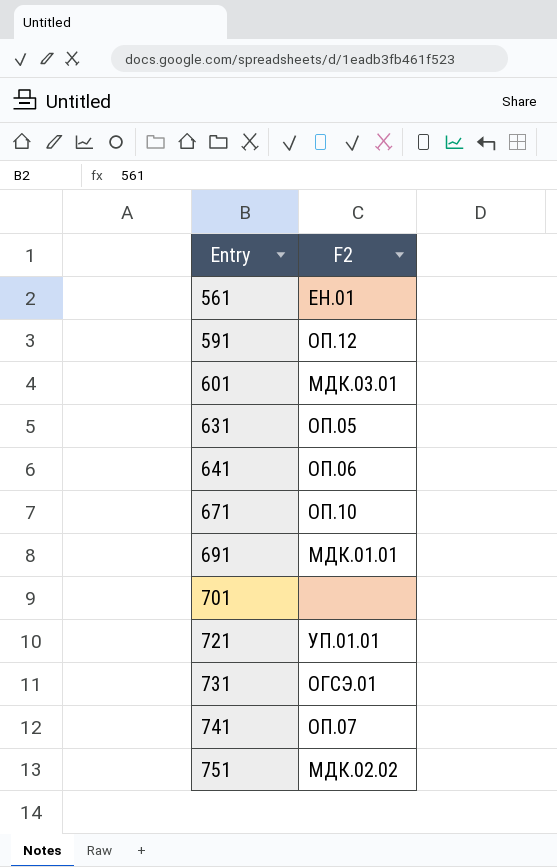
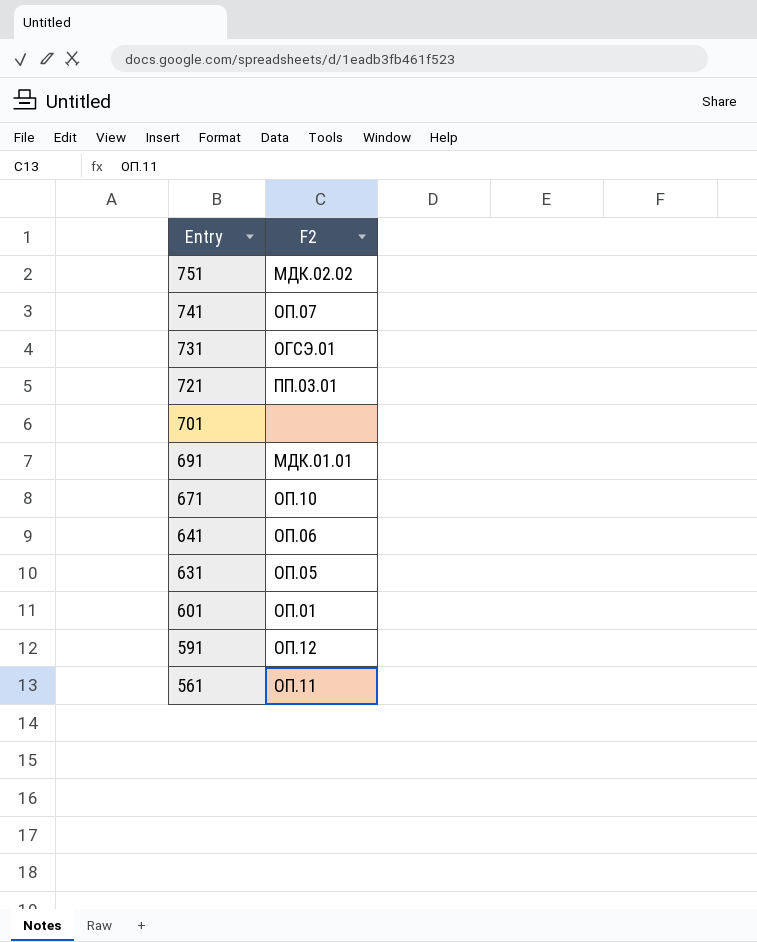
row order: Entry ascending -> Entry descending
721 | F2: УП.01.01 -> ПП.03.01
601 | F2: МДК.03.01 -> ОП.01
561 | F2: ЕН.01 -> ОП.11

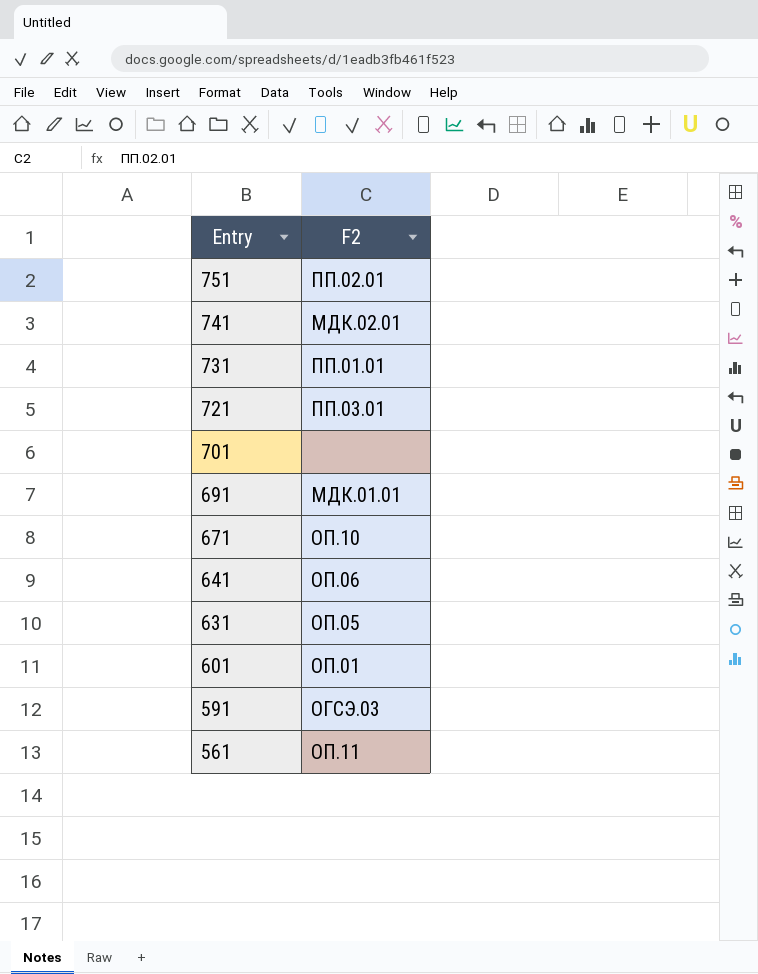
751 | F2: МДК.02.02 -> ПП.02.01
741 | F2: ОП.07 -> МДК.02.01
731 | F2: ОГСЭ.01 -> ПП.01.01
591 | F2: ОП.12 -> ОГСЭ.03

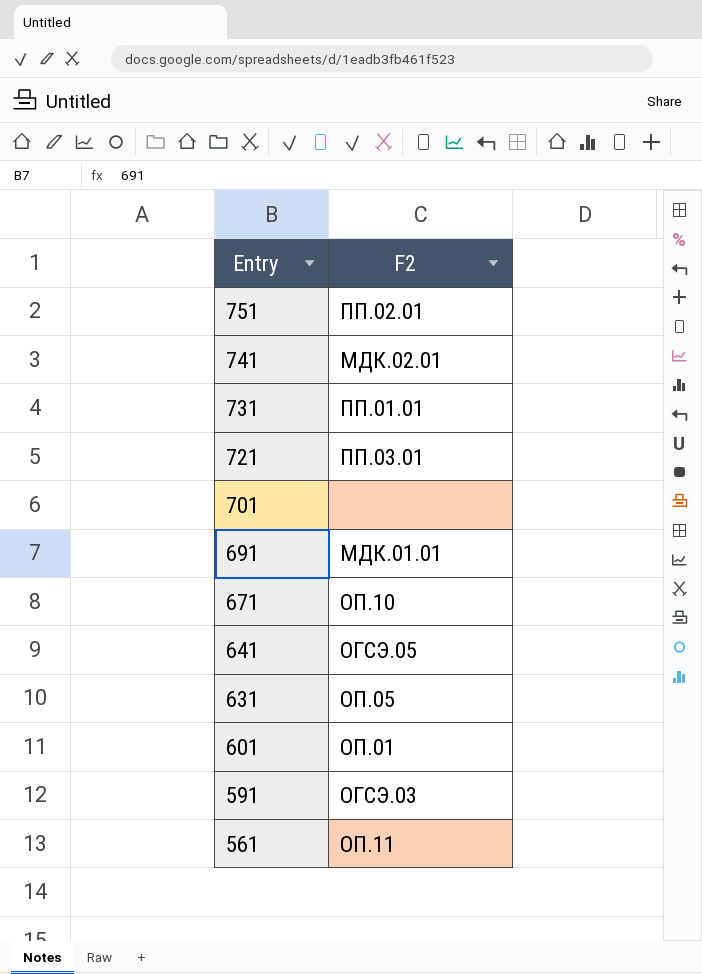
641 | F2: ОП.06 -> ОГСЭ.05

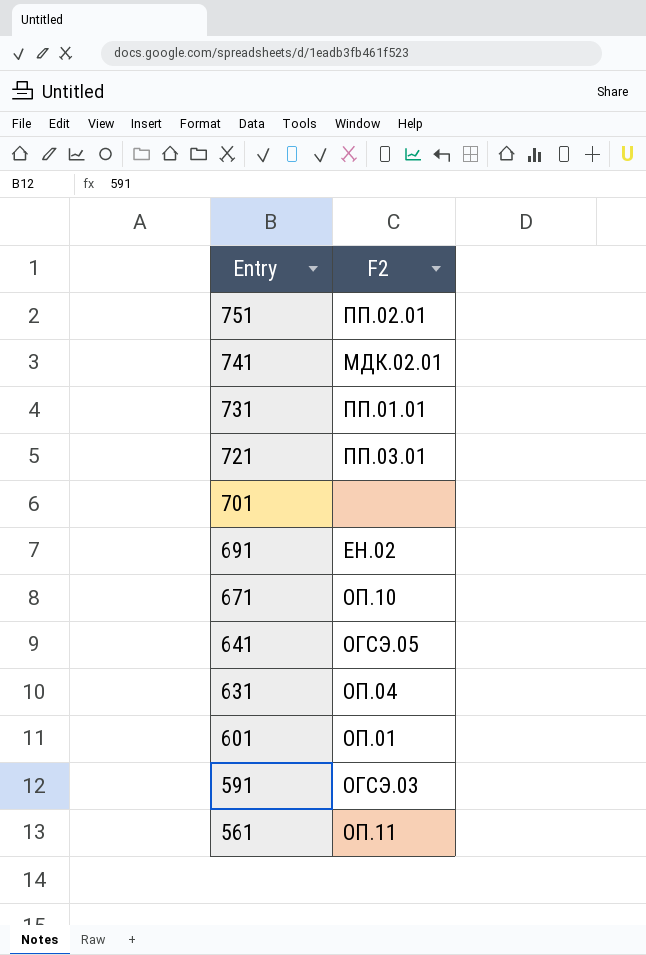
691 | F2: МДК.01.01 -> ЕН.02
631 | F2: ОП.05 -> ОП.04

